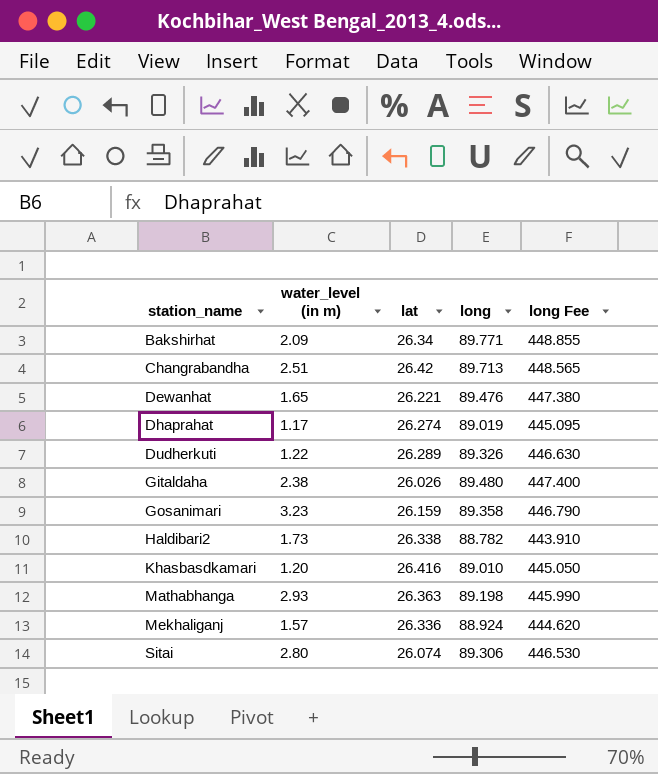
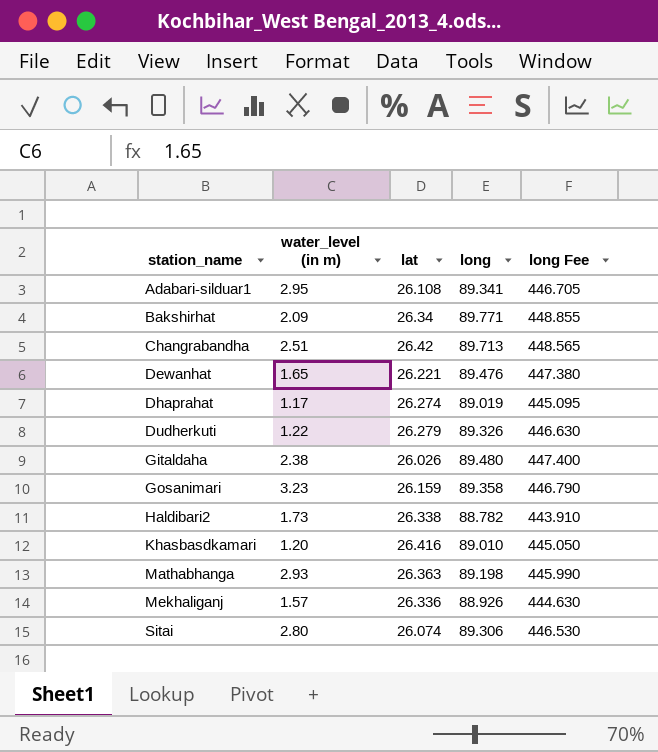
row Adabari-silduar1: none -> 2.95 | 26.108 | 89.341 | 446.705
Dudherkuti | lat: 26.289 -> 26.279
Mekhaliganj | long: 88.924 -> 88.926
Mekhaliganj | long Fee: 444.620 -> 444.630

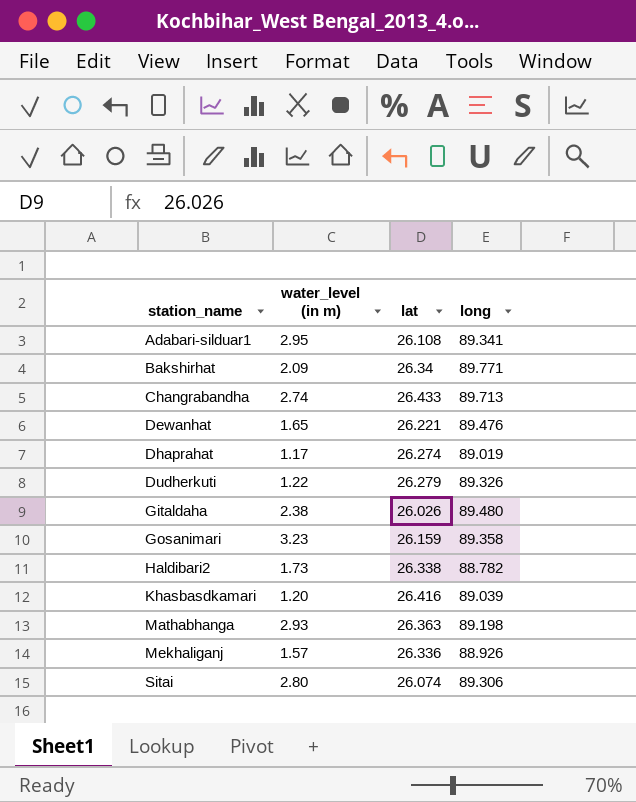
column long Fee | formula: [long] * 5 -> none
Changrabandha | water_level (in m): 2.51 -> 2.74
Changrabandha | lat: 26.42 -> 26.433
Khasbasdkamari | long: 89.010 -> 89.039

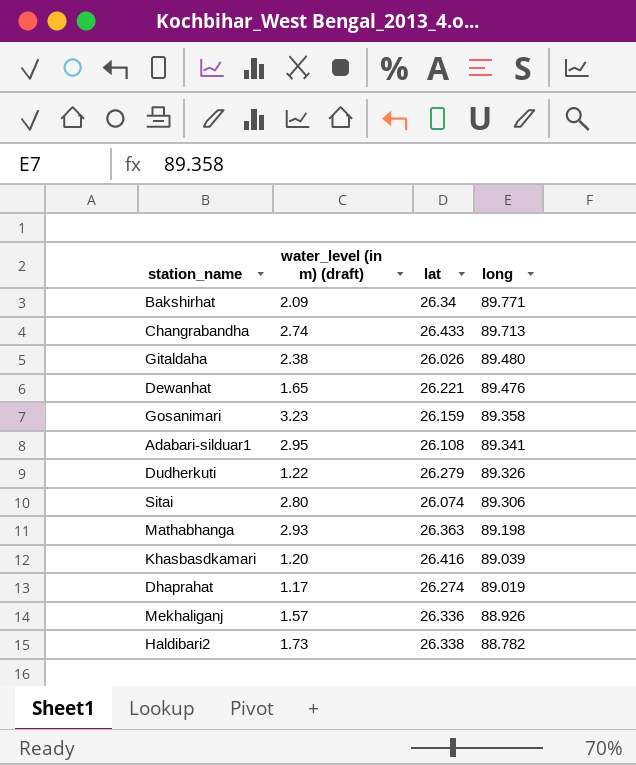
row order: station_name ascending -> long descending
column name: water_level (in m) -> water_level (in m) (draft)

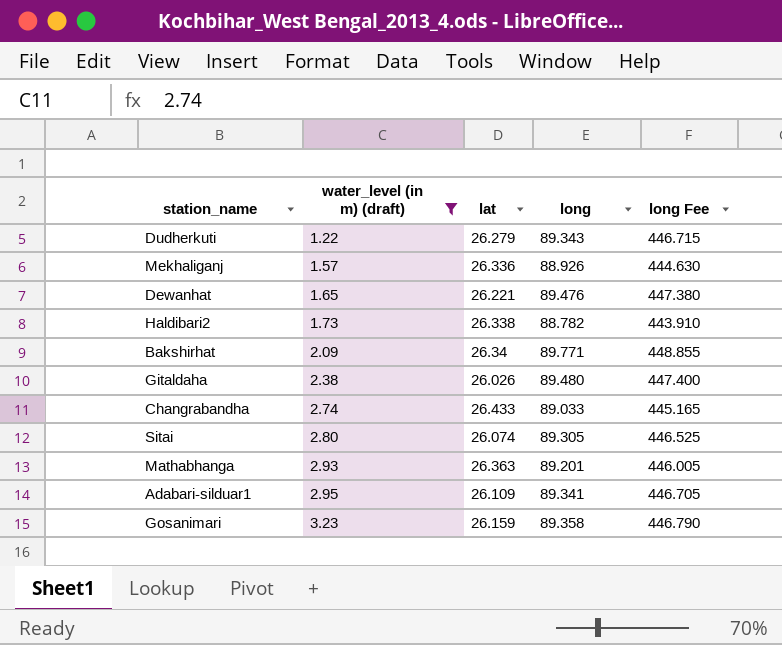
filter: none -> water_level (in m) (draft) >= 1.22
row order: long descending -> water_level (in m) (draft) ascending
column long Fee | formula: none -> [long] * 5
Dudherkuti | long: 89.326 -> 89.343
Changrabandha | long: 89.713 -> 89.033
Sitai | long: 89.306 -> 89.305
Mathabhanga | long: 89.198 -> 89.201
Adabari-silduar1 | lat: 26.108 -> 26.109

